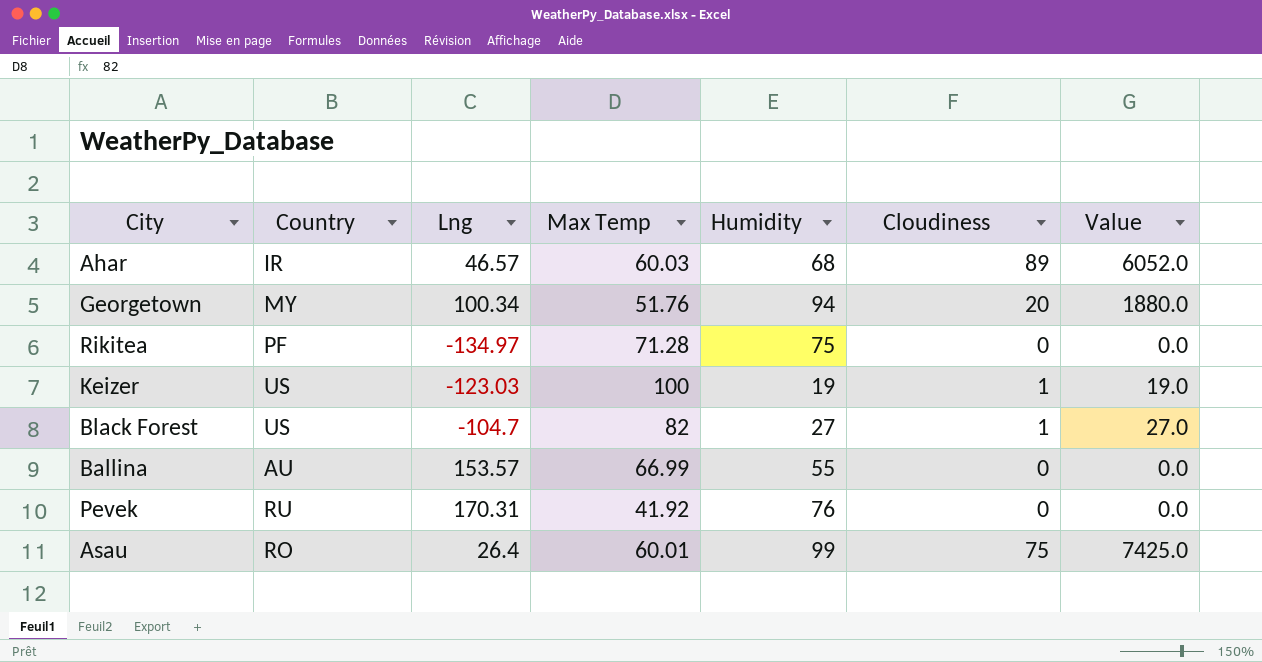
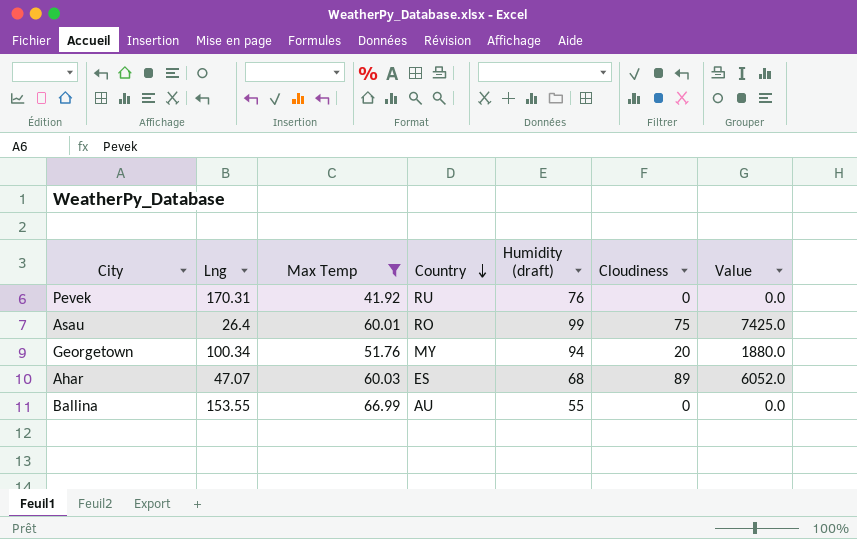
filter: none -> Max Temp <= 66.99
row order: none -> Country descending
column Country | position: 2 -> 4
column name: Humidity -> Humidity (draft)
Ahar | Lng: 46.57 -> 47.07
Ahar | Country: IR -> ES
Ballina | Lng: 153.57 -> 153.55

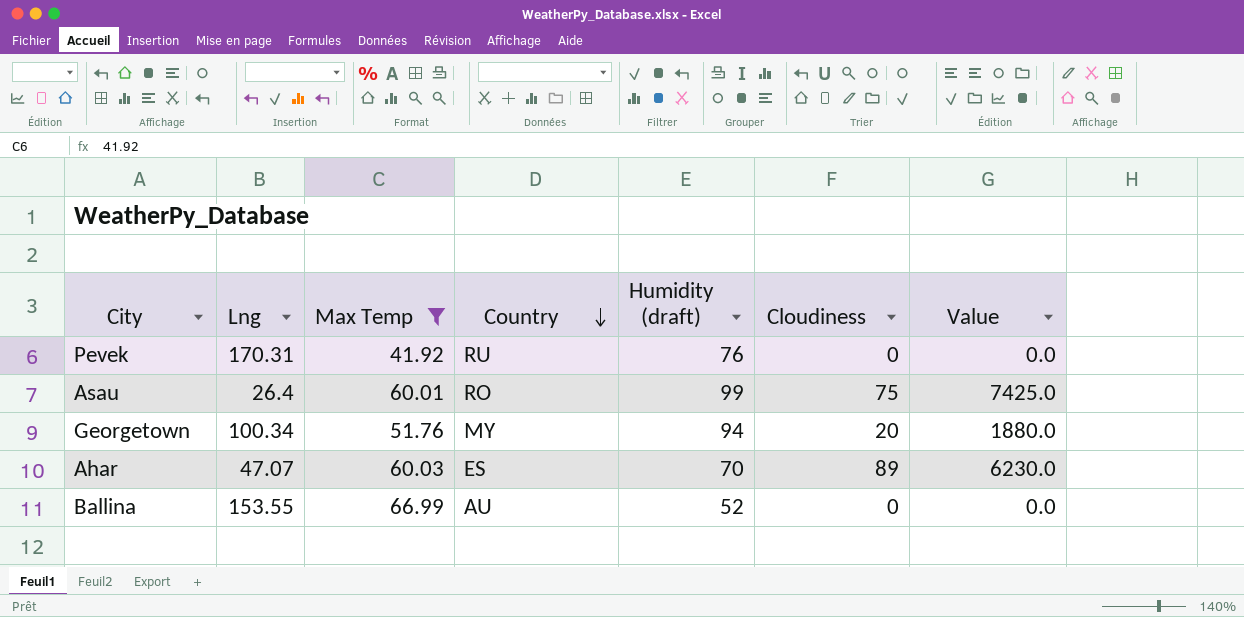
Ahar | Humidity (draft): 68 -> 70
Ahar | Value: 6052.0 -> 6230.0
Ballina | Humidity (draft): 55 -> 52

